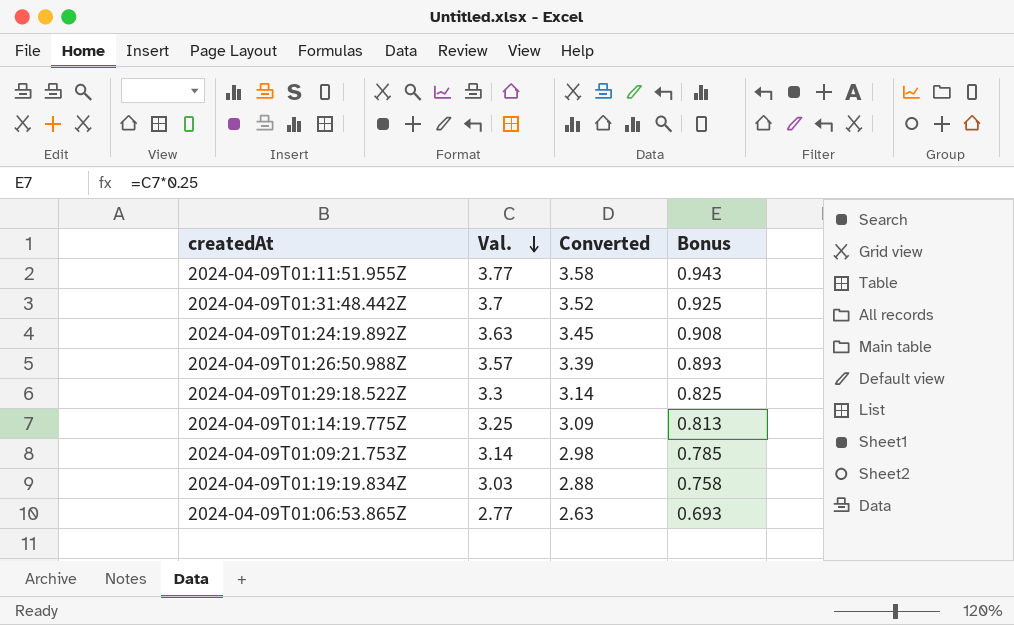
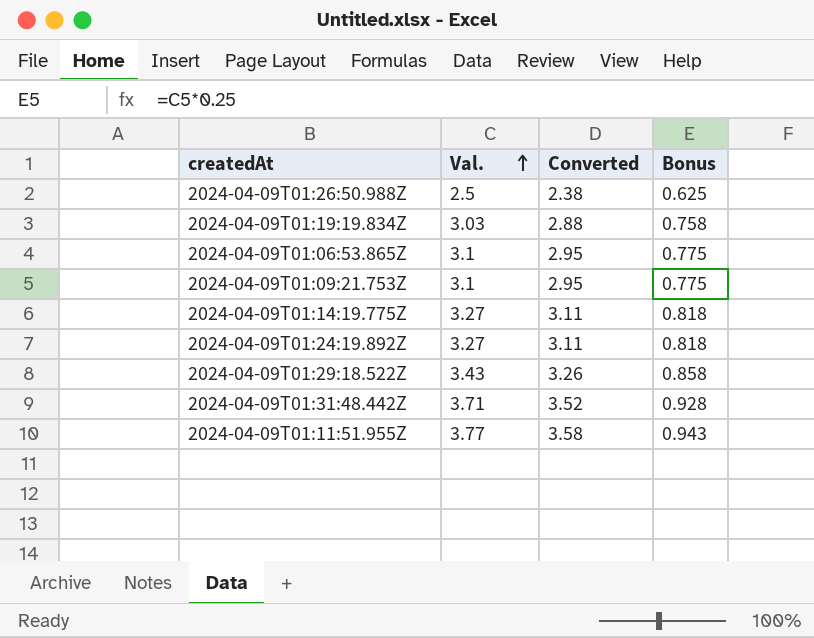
row order: Val. descending -> Val. ascending
2024-04-09T01:26:50.988Z | Val.: 3.57 -> 2.5
2024-04-09T01:26:50.988Z | Converted: 3.39 -> 2.38
2024-04-09T01:26:50.988Z | Bonus: 0.893 -> 0.625
2024-04-09T01:06:53.865Z | Val.: 2.77 -> 3.1
2024-04-09T01:06:53.865Z | Converted: 2.63 -> 2.95
2024-04-09T01:06:53.865Z | Bonus: 0.693 -> 0.775
2024-04-09T01:09:21.753Z | Val.: 3.14 -> 3.1
2024-04-09T01:09:21.753Z | Converted: 2.98 -> 2.95
2024-04-09T01:09:21.753Z | Bonus: 0.785 -> 0.775
2024-04-09T01:14:19.775Z | Val.: 3.25 -> 3.27
2024-04-09T01:14:19.775Z | Converted: 3.09 -> 3.11
2024-04-09T01:14:19.775Z | Bonus: 0.813 -> 0.818
2024-04-09T01:24:19.892Z | Val.: 3.63 -> 3.27
2024-04-09T01:24:19.892Z | Converted: 3.45 -> 3.11
2024-04-09T01:24:19.892Z | Bonus: 0.908 -> 0.818
2024-04-09T01:29:18.522Z | Val.: 3.3 -> 3.43
2024-04-09T01:29:18.522Z | Converted: 3.14 -> 3.26
2024-04-09T01:29:18.522Z | Bonus: 0.825 -> 0.858
2024-04-09T01:31:48.442Z | Val.: 3.7 -> 3.71
2024-04-09T01:31:48.442Z | Bonus: 0.925 -> 0.928

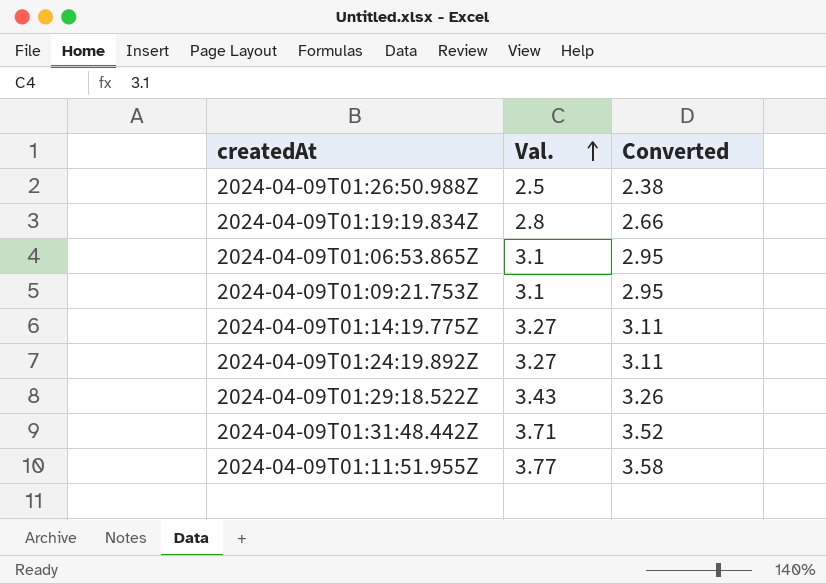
column Bonus | formula: [Val.] * 0.25 -> none
2024-04-09T01:19:19.834Z | Val.: 3.03 -> 2.8
2024-04-09T01:19:19.834Z | Converted: 2.88 -> 2.66

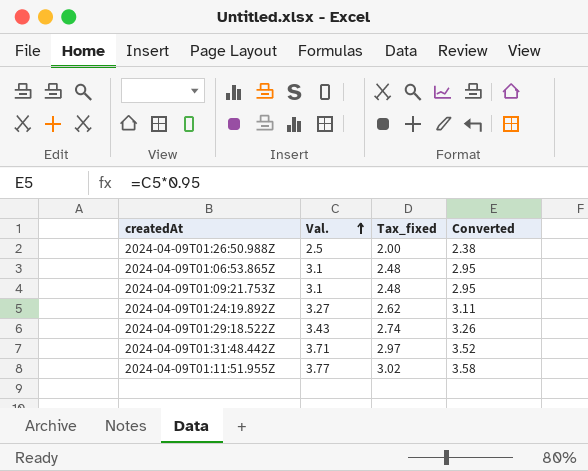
column Tax_fixed | formula: none -> [Val.] * 0.8
row 2024-04-09T01:19:19.834Z: 2.8 | 2.66 -> none
row 2024-04-09T01:14:19.775Z: 3.27 | 3.11 -> none

